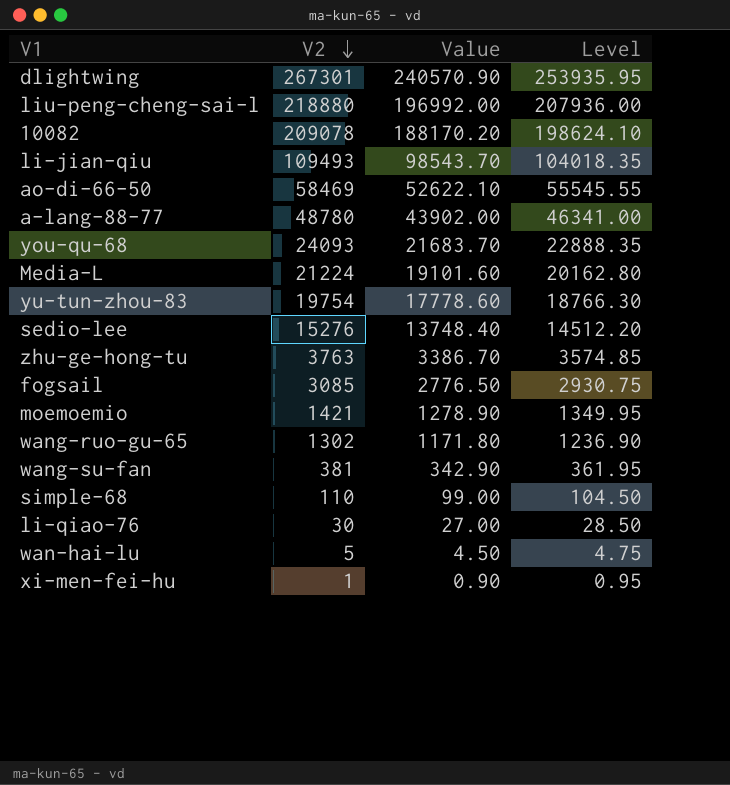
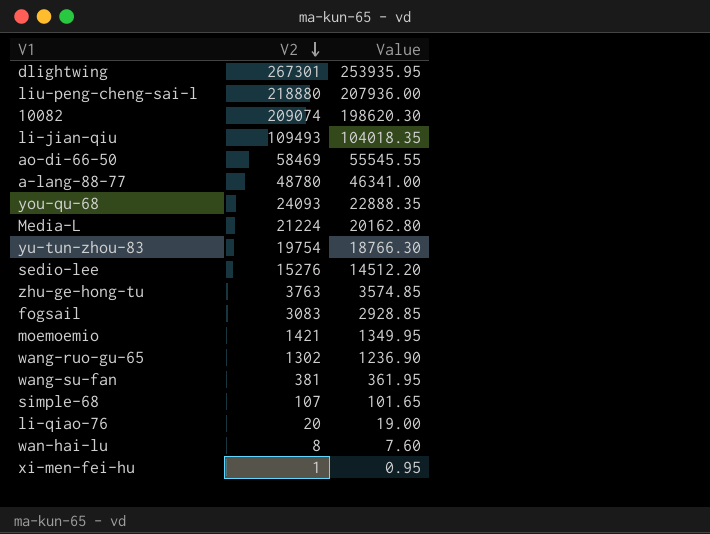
column Level | formula: [V2] * 0.95 -> none
column Value | formula: [V2] * 0.9 -> [V2] * 0.95
10082 | V2: 209078 -> 209074
fogsail | V2: 3085 -> 3083
simple-68 | V2: 110 -> 107
li-qiao-76 | V2: 30 -> 20
wan-hai-lu | V2: 5 -> 8

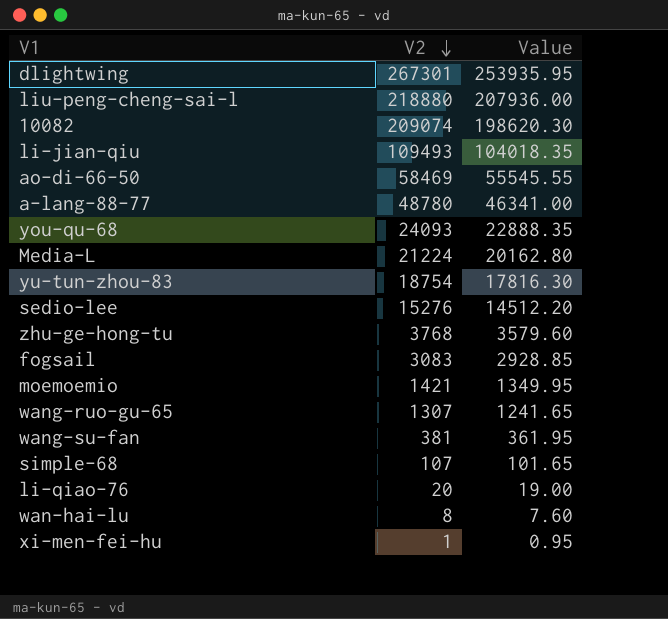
yu-tun-zhou-83 | V2: 19754 -> 18754
yu-tun-zhou-83 | Value: 18766.30 -> 17816.30
zhu-ge-hong-tu | V2: 3763 -> 3768
zhu-ge-hong-tu | Value: 3574.85 -> 3579.60
wang-ruo-gu-65 | V2: 1302 -> 1307
wang-ruo-gu-65 | Value: 1236.90 -> 1241.65

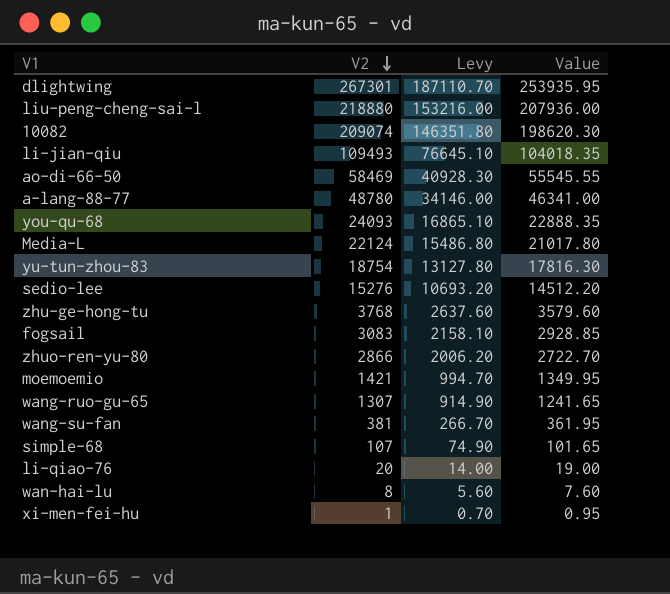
column Levy | formula: none -> [V2] * 0.7
Media-L | V2: 21224 -> 22124
Media-L | Value: 20162.80 -> 21017.80
row zhuo-ren-yu-80: none -> 2866 | 2006.20 | 2722.70

